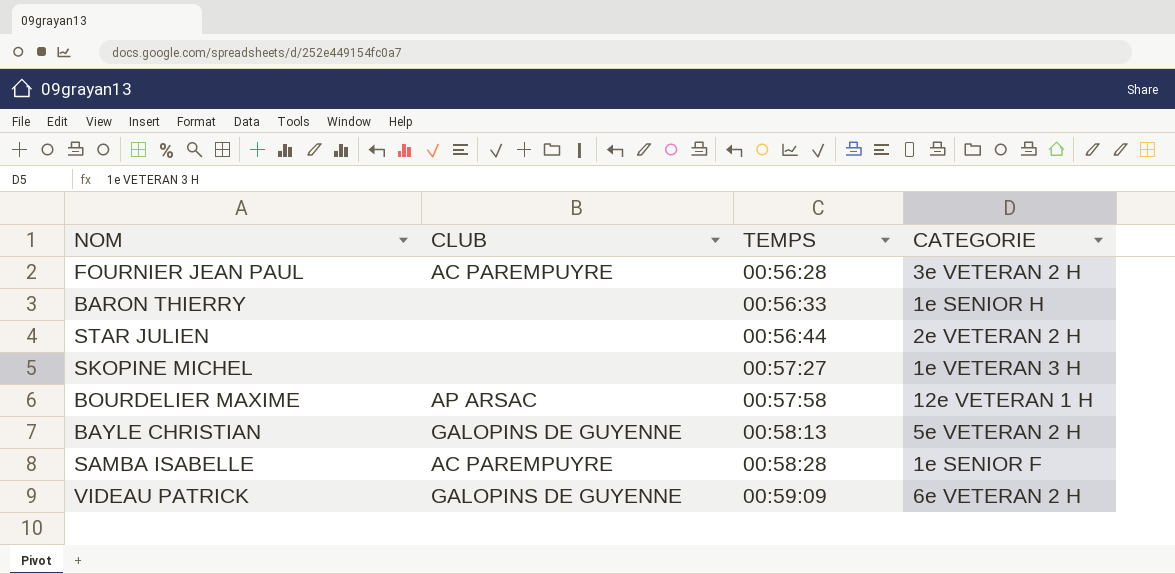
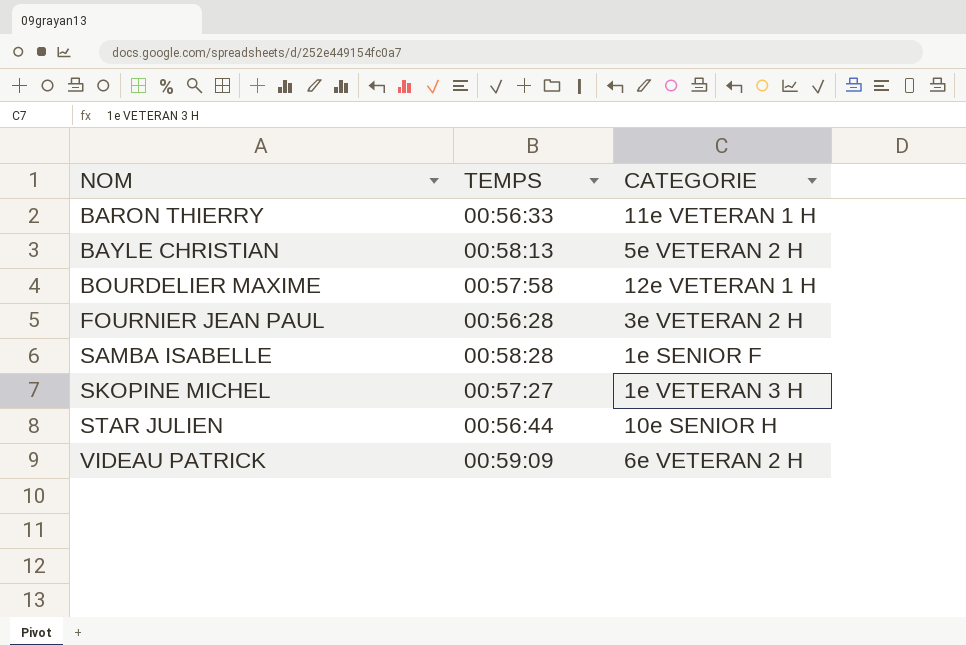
row order: TEMPS ascending -> NOM ascending
column CLUB | position: 2 -> none
BARON THIERRY | CATEGORIE: 1e SENIOR H -> 11e VETERAN 1 H
STAR JULIEN | CATEGORIE: 2e VETERAN 2 H -> 10e SENIOR H

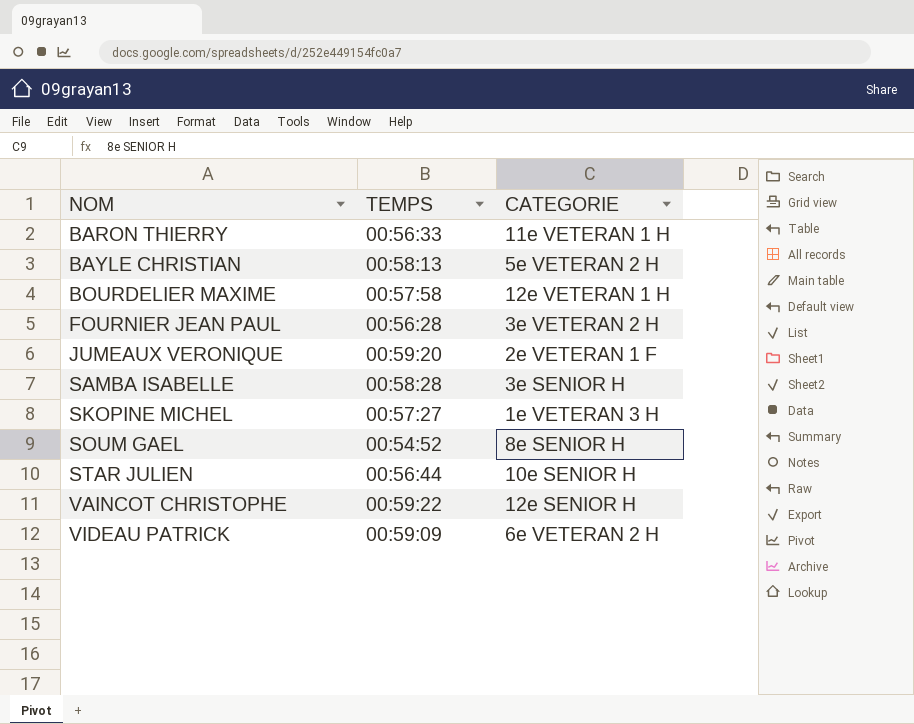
row JUMEAUX VERONIQUE: none -> 00:59:20 | 2e VETERAN 1 F
SAMBA ISABELLE | CATEGORIE: 1e SENIOR F -> 3e SENIOR H
row SOUM GAEL: none -> 00:54:52 | 8e SENIOR H
row VAINCOT CHRISTOPHE: none -> 00:59:22 | 12e SENIOR H

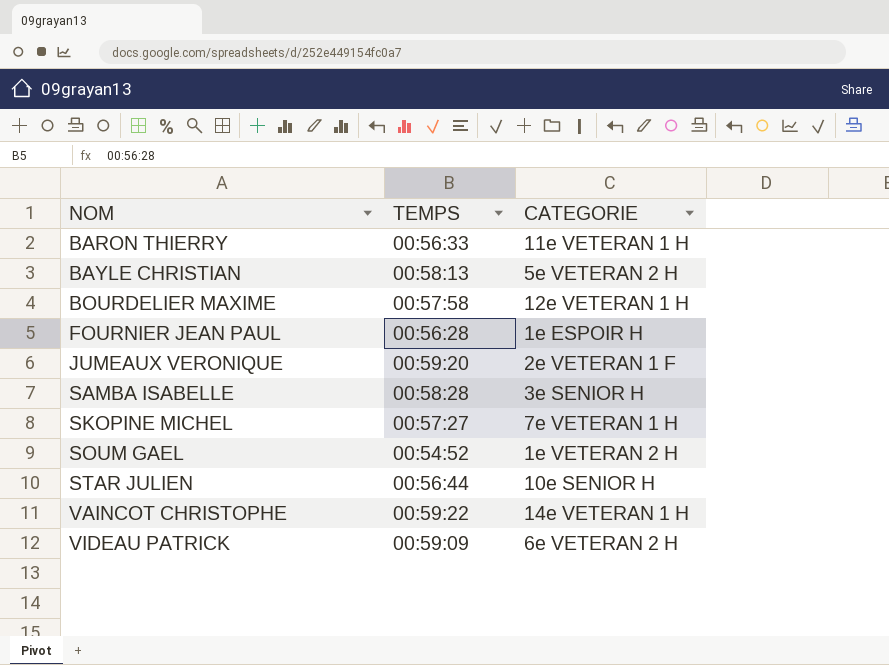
FOURNIER JEAN PAUL | CATEGORIE: 3e VETERAN 2 H -> 1e ESPOIR H
SKOPINE MICHEL | CATEGORIE: 1e VETERAN 3 H -> 7e VETERAN 1 H
SOUM GAEL | CATEGORIE: 8e SENIOR H -> 1e VETERAN 2 H
VAINCOT CHRISTOPHE | CATEGORIE: 12e SENIOR H -> 14e VETERAN 1 H

